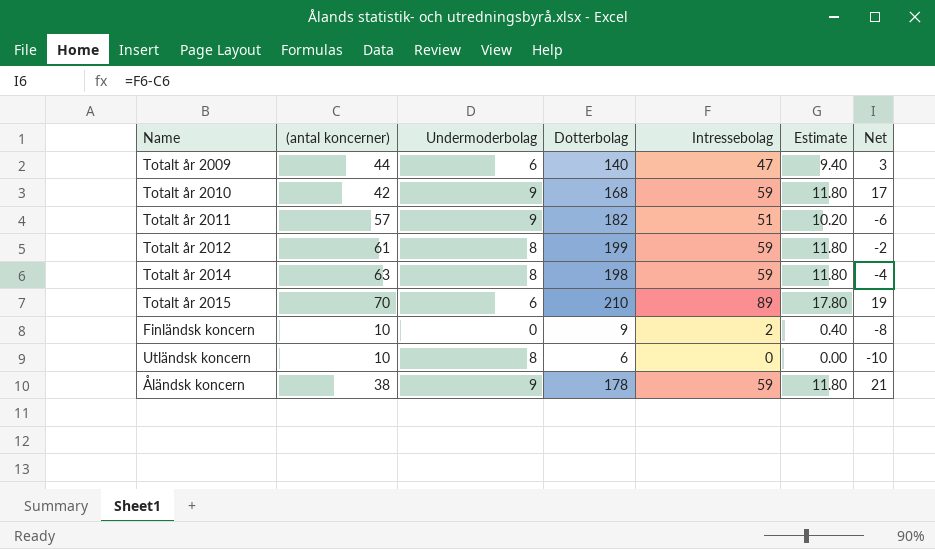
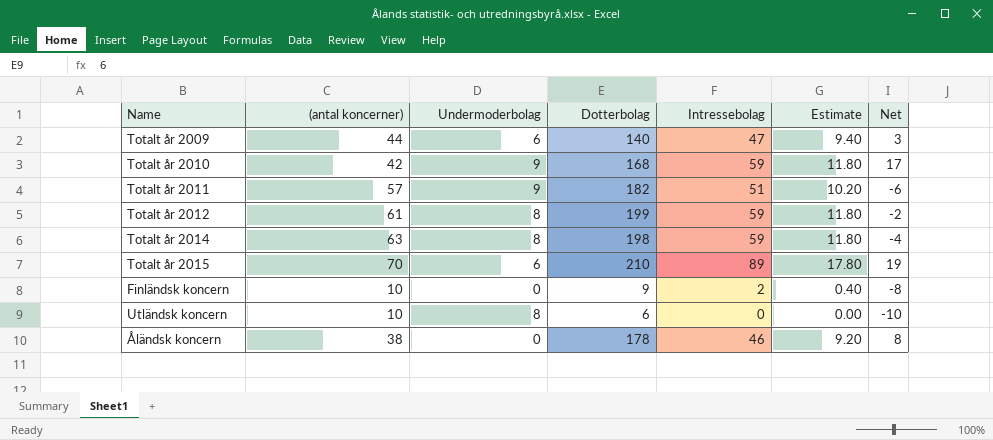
Åländsk koncern | Undermoderbolag: 9 -> 0
Åländsk koncern | Intressebolag: 59 -> 46
Åländsk koncern | Estimate: 11.80 -> 9.20
Åländsk koncern | Net: 21 -> 8

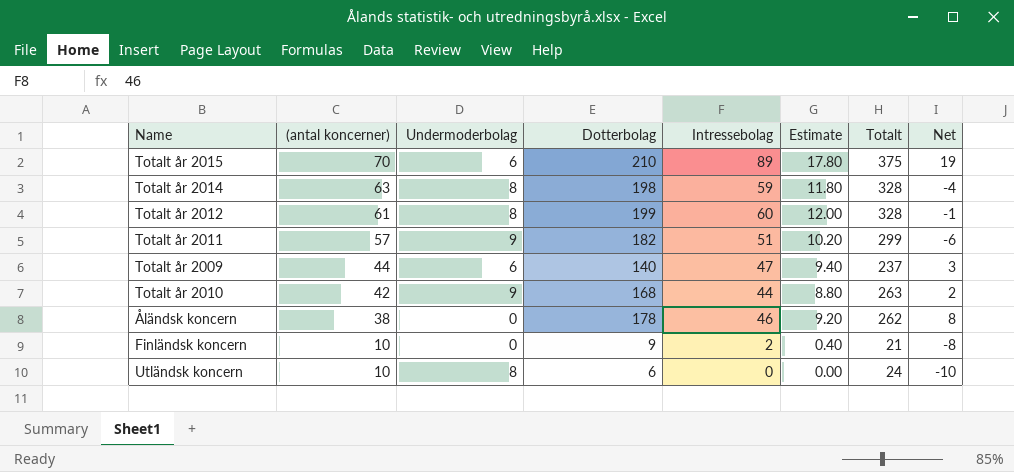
row order: none -> (antal koncerner) descending
column Totalt | formula: none -> [(antal koncerner)] + [Undermoderbolag] + [Dotterbolag] + [Intressebolag]
Totalt år 2012 | Intressebolag: 59 -> 60
Totalt år 2012 | Estimate: 11.80 -> 12.00
Totalt år 2012 | Net: -2 -> -1
Totalt år 2010 | Intressebolag: 59 -> 44
Totalt år 2010 | Estimate: 11.80 -> 8.80
Totalt år 2010 | Net: 17 -> 2

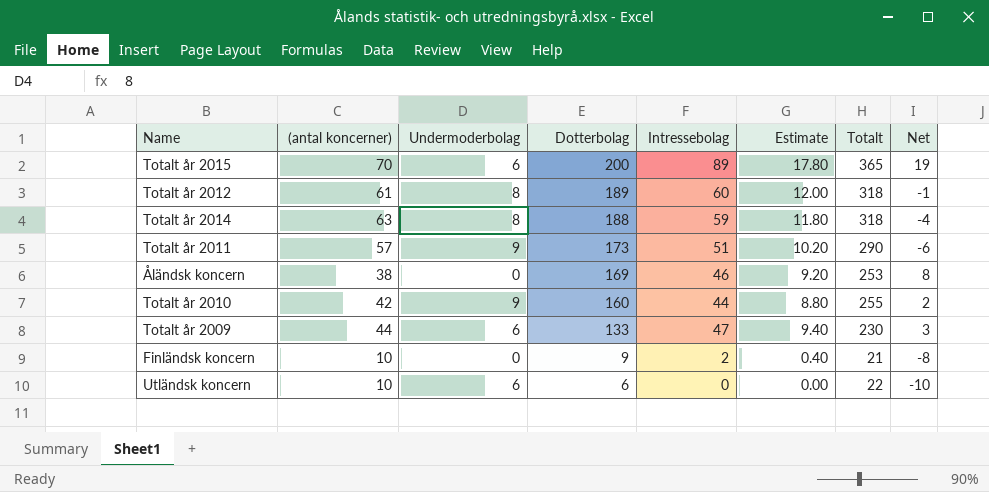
row order: (antal koncerner) descending -> Dotterbolag descending
Totalt år 2015 | Dotterbolag: 210 -> 200
Totalt år 2015 | Totalt: 375 -> 365
Totalt år 2012 | Dotterbolag: 199 -> 189
Totalt år 2012 | Totalt: 328 -> 318
Totalt år 2014 | Dotterbolag: 198 -> 188
Totalt år 2014 | Totalt: 328 -> 318
Totalt år 2011 | Dotterbolag: 182 -> 173
Totalt år 2011 | Totalt: 299 -> 290
Åländsk koncern | Dotterbolag: 178 -> 169
Åländsk koncern | Totalt: 262 -> 253
Totalt år 2010 | Dotterbolag: 168 -> 160
Totalt år 2010 | Totalt: 263 -> 255
Totalt år 2009 | Dotterbolag: 140 -> 133
Totalt år 2009 | Totalt: 237 -> 230
Utländsk koncern | Undermoderbolag: 8 -> 6
Utländsk koncern | Totalt: 24 -> 22

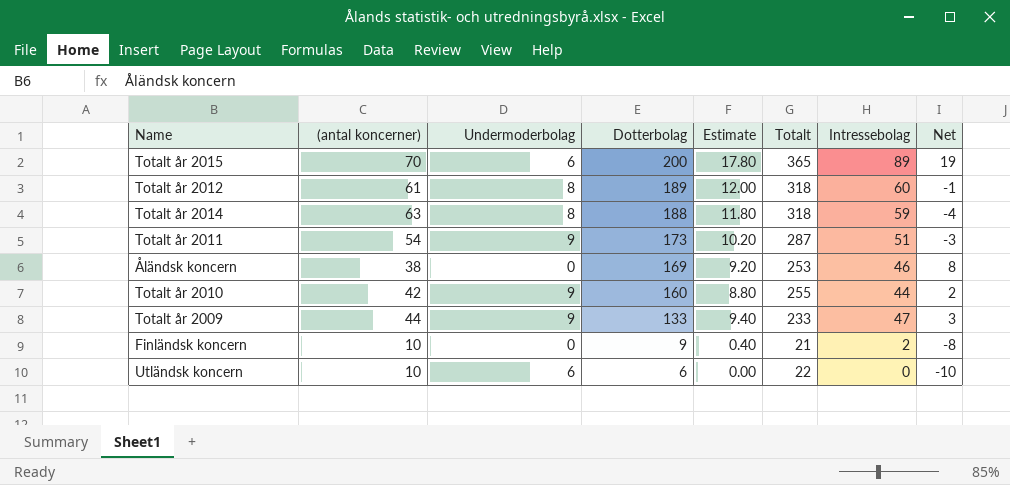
column Intressebolag | position: 5 -> 7
Totalt år 2011 | (antal koncerner): 57 -> 54
Totalt år 2011 | Totalt: 290 -> 287
Totalt år 2011 | Net: -6 -> -3
Totalt år 2009 | Undermoderbolag: 6 -> 9
Totalt år 2009 | Totalt: 230 -> 233

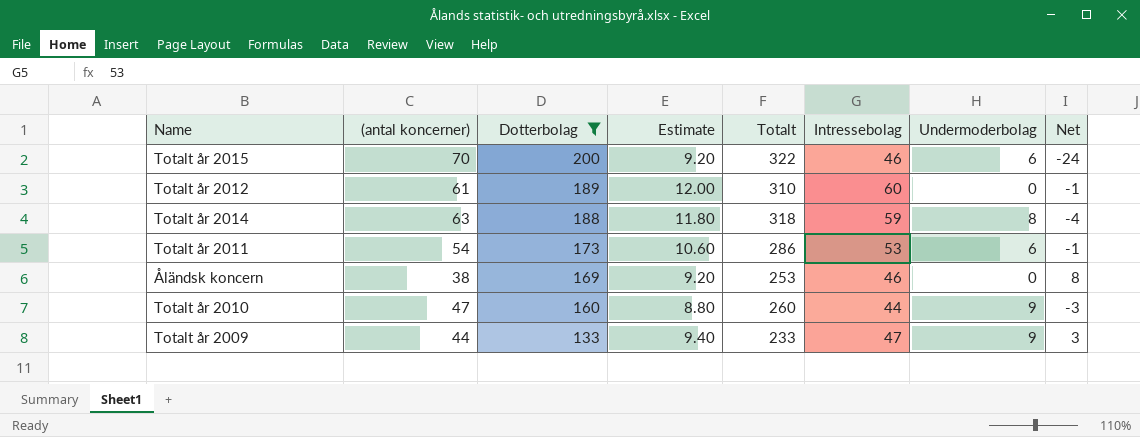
filter: none -> Dotterbolag >= 133
column Undermoderbolag | position: 3 -> 7
Totalt år 2015 | Estimate: 17.80 -> 9.20
Totalt år 2015 | Totalt: 365 -> 322
Totalt år 2015 | Intressebolag: 89 -> 46
Totalt år 2015 | Net: 19 -> -24
Totalt år 2012 | Totalt: 318 -> 310
Totalt år 2012 | Undermoderbolag: 8 -> 0
Totalt år 2011 | Estimate: 10.20 -> 10.60
Totalt år 2011 | Totalt: 287 -> 286
Totalt år 2011 | Intressebolag: 51 -> 53
Totalt år 2011 | Undermoderbolag: 9 -> 6
Totalt år 2011 | Net: -3 -> -1
Totalt år 2010 | (antal koncerner): 42 -> 47
Totalt år 2010 | Totalt: 255 -> 260
Totalt år 2010 | Net: 2 -> -3

